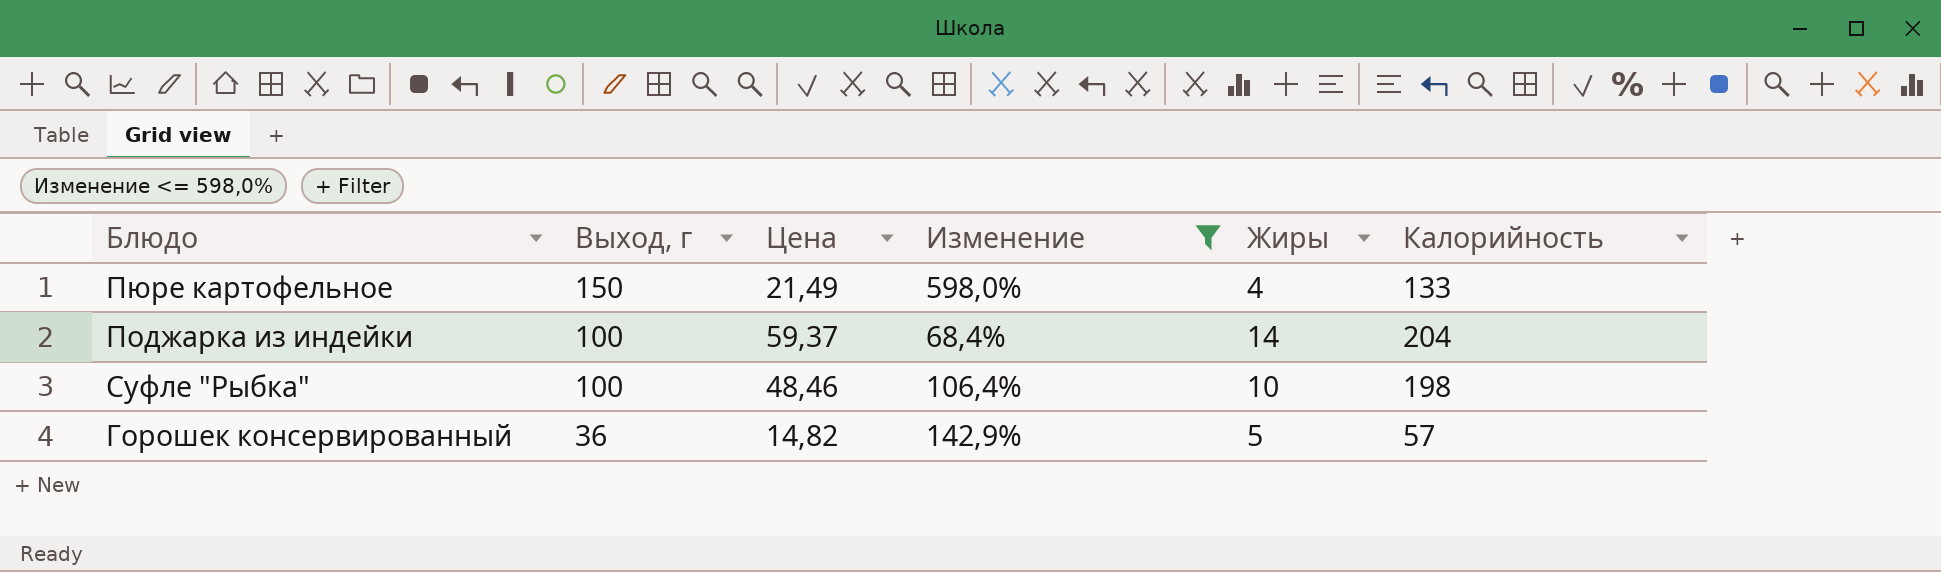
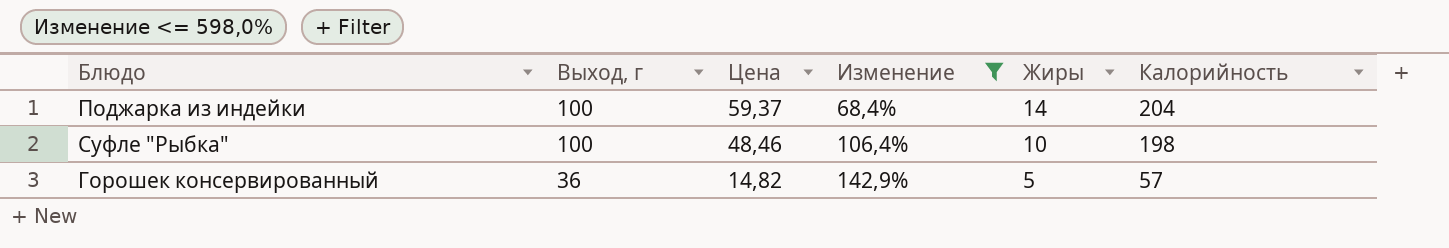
row Пюре картофельное: 150 | 21,49 | 598,0% | 4 | 133 -> none

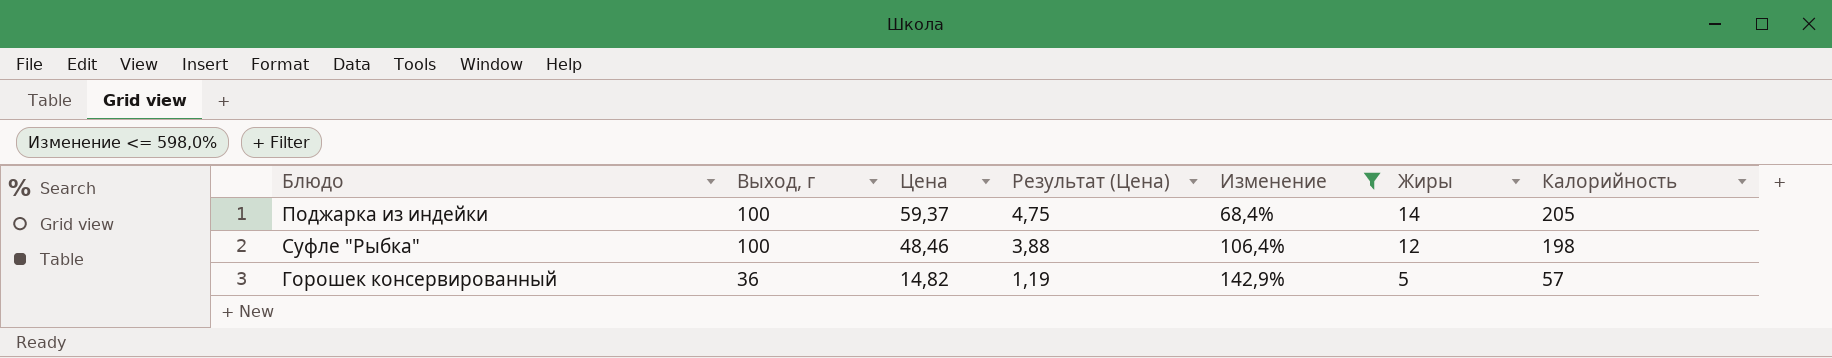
column Результат (Цена) | formula: none -> [Цена] * 0,08
Поджарка из индейки | Калорийность: 204 -> 205
Суфле "Рыбка" | Жиры: 10 -> 12

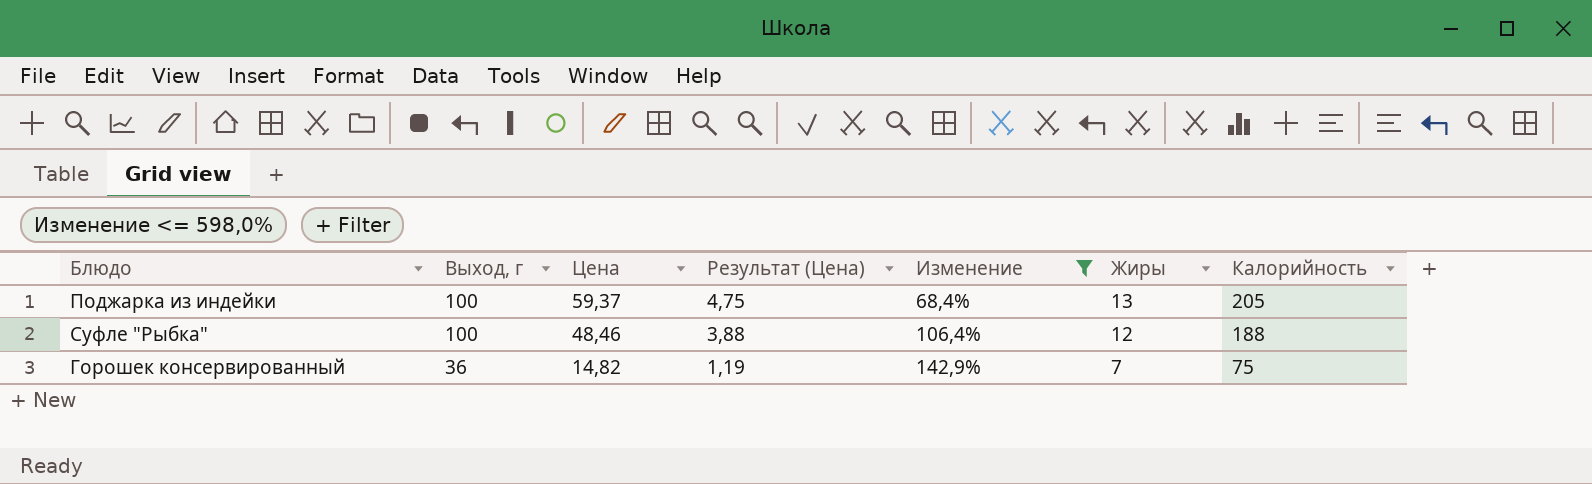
Поджарка из индейки | Жиры: 14 -> 13
Суфле "Рыбка" | Калорийность: 198 -> 188
Горошек консервированный | Жиры: 5 -> 7
Горошек консервированный | Калорийность: 57 -> 75

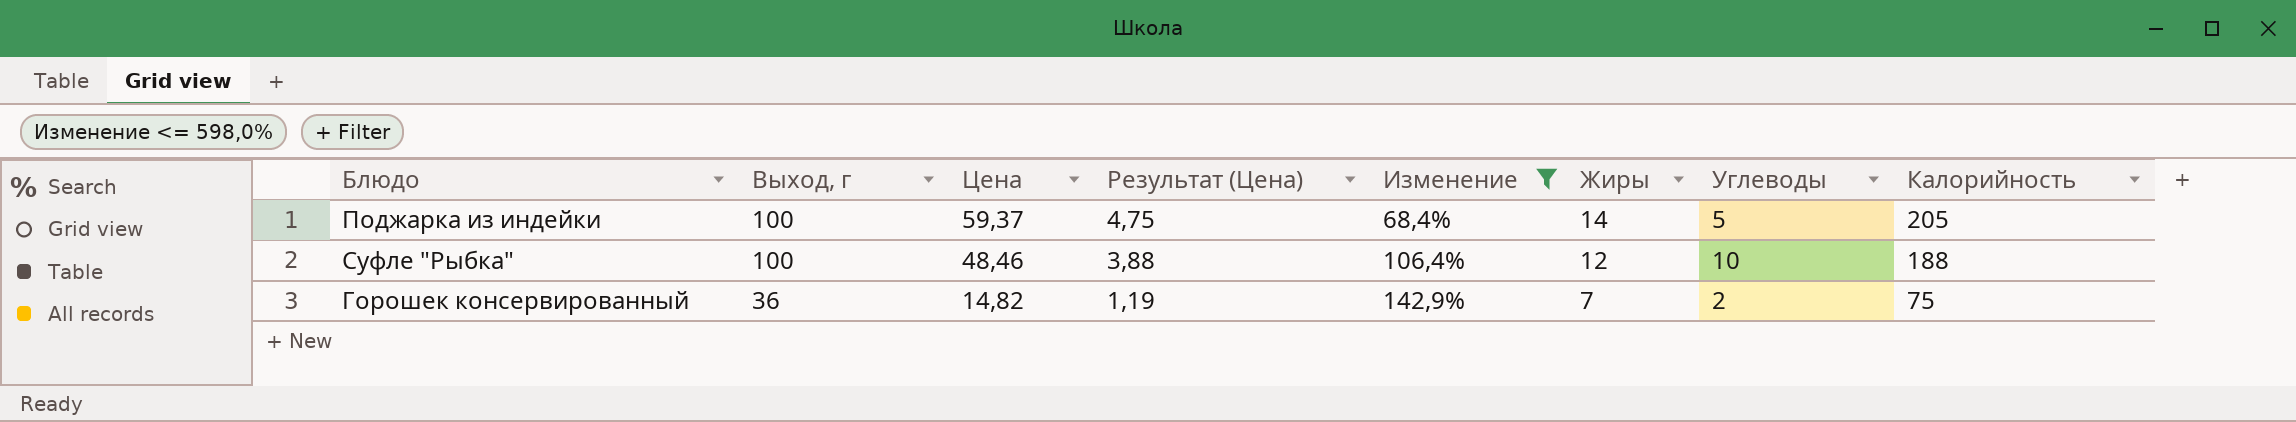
column Углеводы | position: none -> 7
Поджарка из индейки | Жиры: 13 -> 14

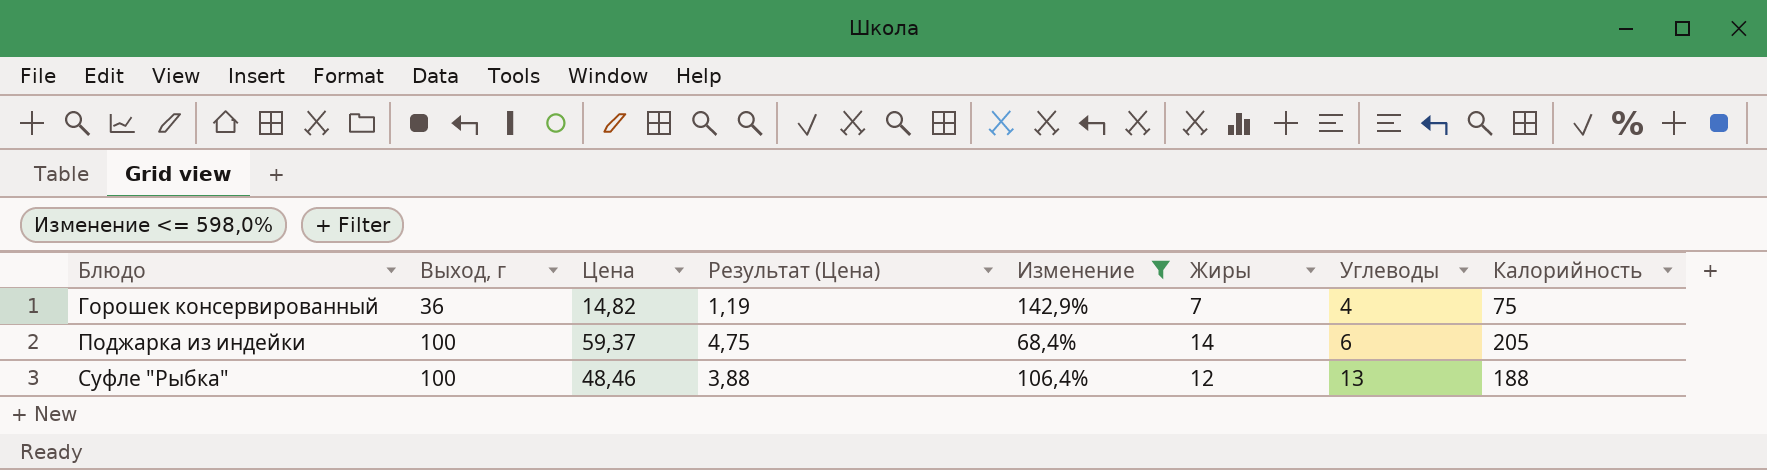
row order: Выход, г descending -> Блюдо ascending
Горошек консервированный | Углеводы: 2 -> 4
Поджарка из индейки | Углеводы: 5 -> 6
Суфле "Рыбка" | Углеводы: 10 -> 13

